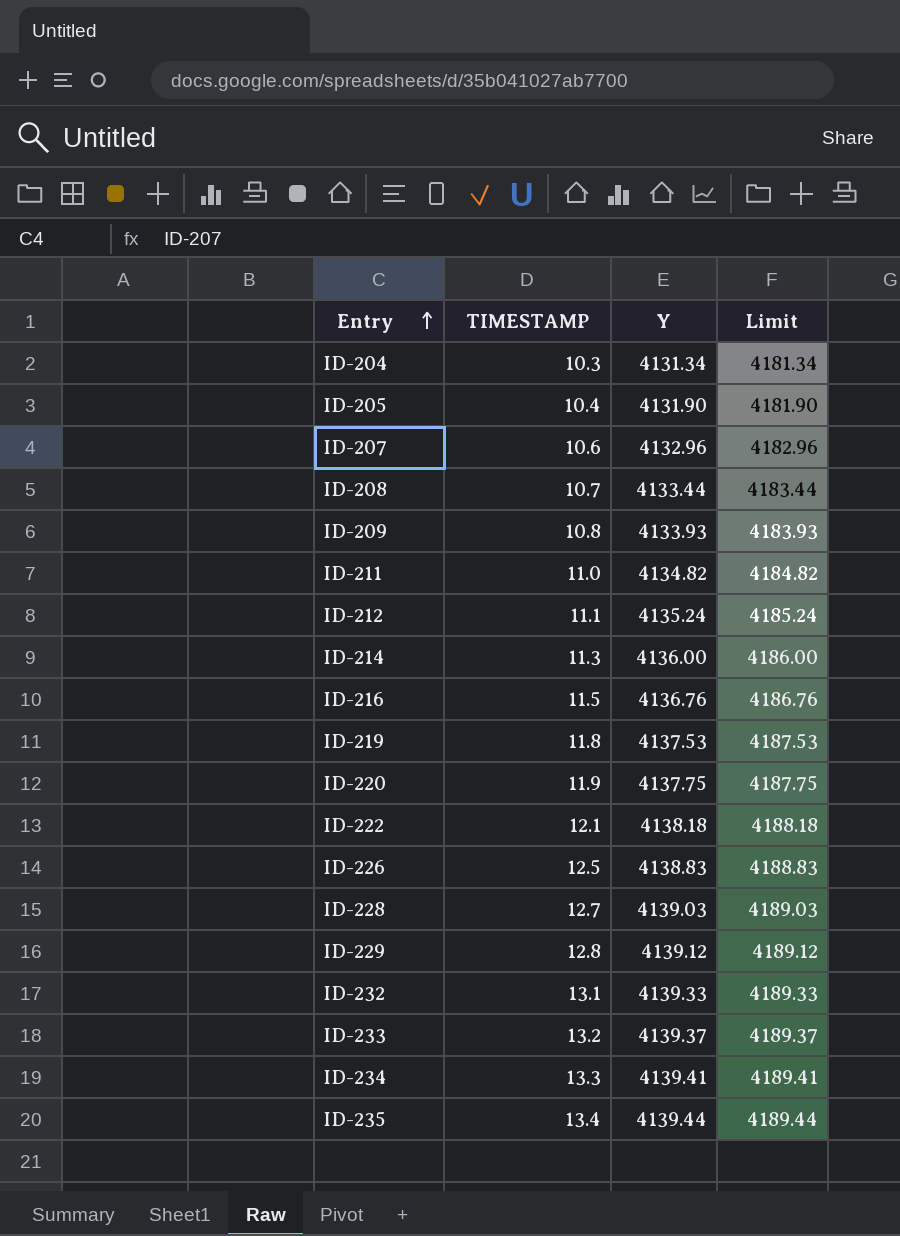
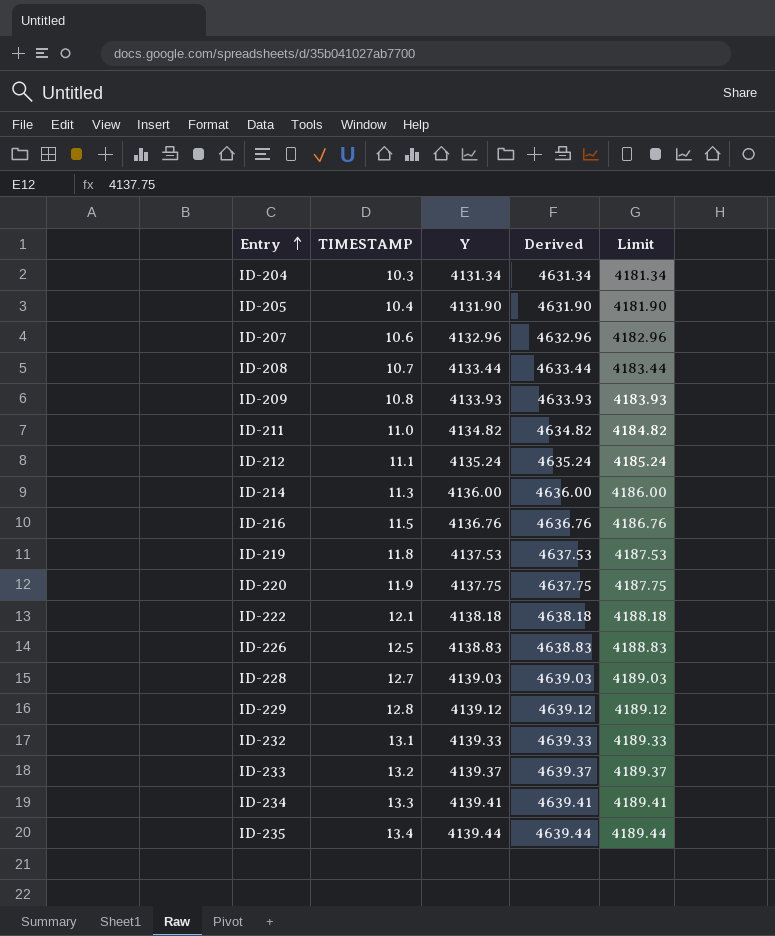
column Derived | formula: none -> [Y] + 500

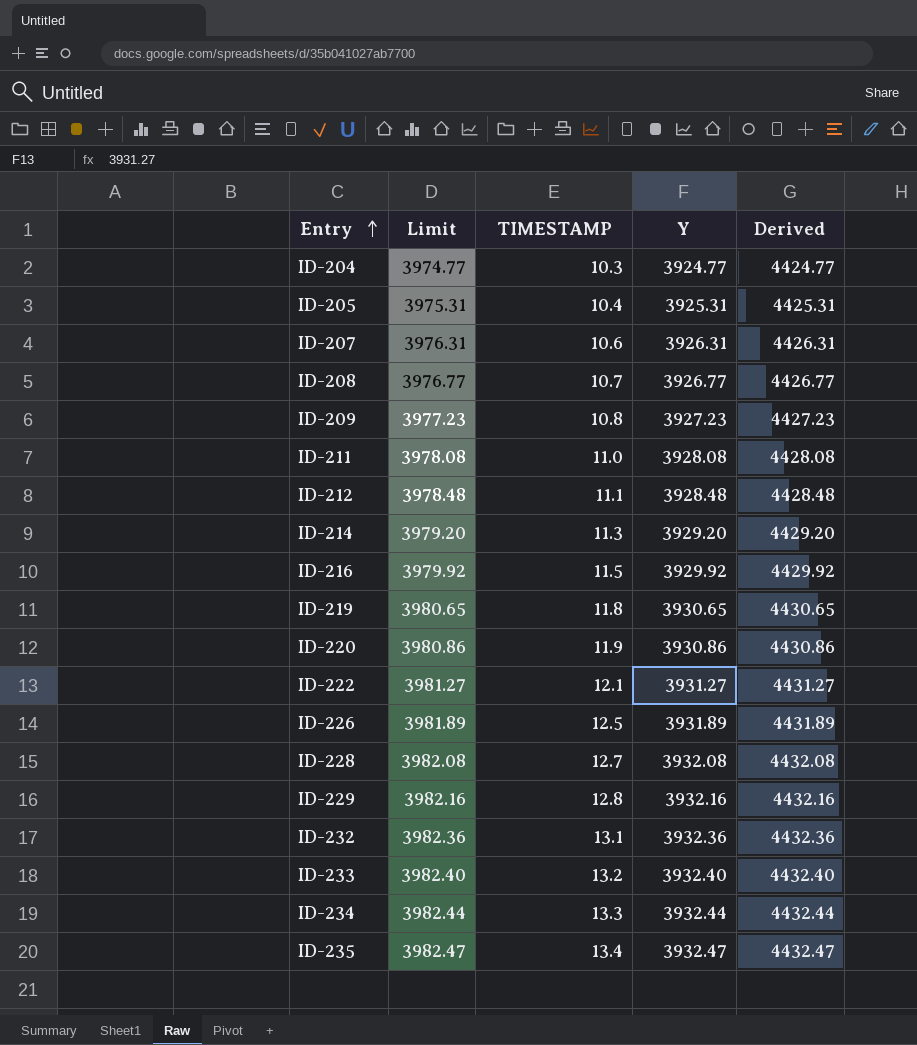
column Limit | position: 5 -> 2
ID-204 | Limit: 4181.34 -> 3974.77
ID-204 | Y: 4131.34 -> 3924.77
ID-204 | Derived: 4631.34 -> 4424.77
ID-205 | Limit: 4181.90 -> 3975.31
ID-205 | Y: 4131.90 -> 3925.31
ID-205 | Derived: 4631.90 -> 4425.31
ID-207 | Limit: 4182.96 -> 3976.31
ID-207 | Y: 4132.96 -> 3926.31
ID-207 | Derived: 4632.96 -> 4426.31
ID-208 | Limit: 4183.44 -> 3976.77
ID-208 | Y: 4133.44 -> 3926.77
ID-208 | Derived: 4633.44 -> 4426.77
ID-209 | Limit: 4183.93 -> 3977.23
ID-209 | Y: 4133.93 -> 3927.23
ID-209 | Derived: 4633.93 -> 4427.23
ID-211 | Limit: 4184.82 -> 3978.08
ID-211 | Y: 4134.82 -> 3928.08
ID-211 | Derived: 4634.82 -> 4428.08
ID-212 | Limit: 4185.24 -> 3978.48
ID-212 | Y: 4135.24 -> 3928.48
ID-212 | Derived: 4635.24 -> 4428.48
ID-214 | Limit: 4186.00 -> 3979.20
ID-214 | Y: 4136.00 -> 3929.20
ID-214 | Derived: 4636.00 -> 4429.20
ID-216 | Limit: 4186.76 -> 3979.92
ID-216 | Y: 4136.76 -> 3929.92
ID-216 | Derived: 4636.76 -> 4429.92
ID-219 | Limit: 4187.53 -> 3980.65
ID-219 | Y: 4137.53 -> 3930.65
ID-219 | Derived: 4637.53 -> 4430.65
ID-220 | Limit: 4187.75 -> 3980.86
ID-220 | Y: 4137.75 -> 3930.86
ID-220 | Derived: 4637.75 -> 4430.86
ID-222 | Limit: 4188.18 -> 3981.27
ID-222 | Y: 4138.18 -> 3931.27
ID-222 | Derived: 4638.18 -> 4431.27
ID-226 | Limit: 4188.83 -> 3981.89
ID-226 | Y: 4138.83 -> 3931.89
ID-226 | Derived: 4638.83 -> 4431.89
ID-228 | Limit: 4189.03 -> 3982.08
ID-228 | Y: 4139.03 -> 3932.08
ID-228 | Derived: 4639.03 -> 4432.08
ID-229 | Limit: 4189.12 -> 3982.16
ID-229 | Y: 4139.12 -> 3932.16
ID-229 | Derived: 4639.12 -> 4432.16
ID-232 | Limit: 4189.33 -> 3982.36
ID-232 | Y: 4139.33 -> 3932.36
ID-232 | Derived: 4639.33 -> 4432.36
ID-233 | Limit: 4189.37 -> 3982.40
ID-233 | Y: 4139.37 -> 3932.40
ID-233 | Derived: 4639.37 -> 4432.40
ID-234 | Limit: 4189.41 -> 3982.44
ID-234 | Y: 4139.41 -> 3932.44
ID-234 | Derived: 4639.41 -> 4432.44
ID-235 | Limit: 4189.44 -> 3982.47
ID-235 | Y: 4139.44 -> 3932.47
ID-235 | Derived: 4639.44 -> 4432.47

